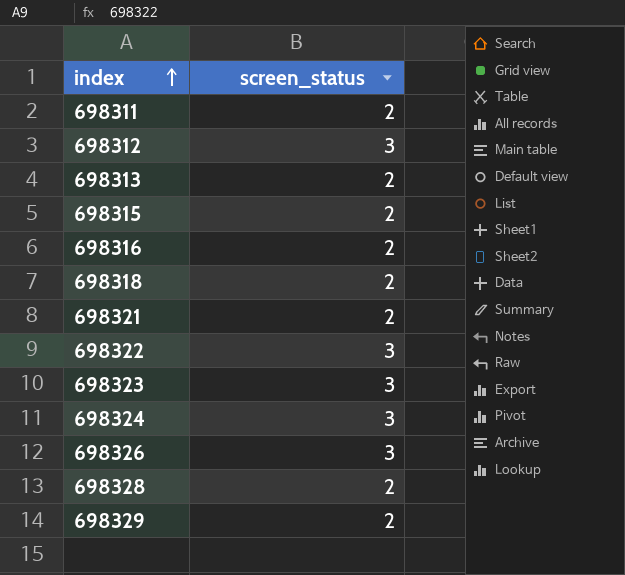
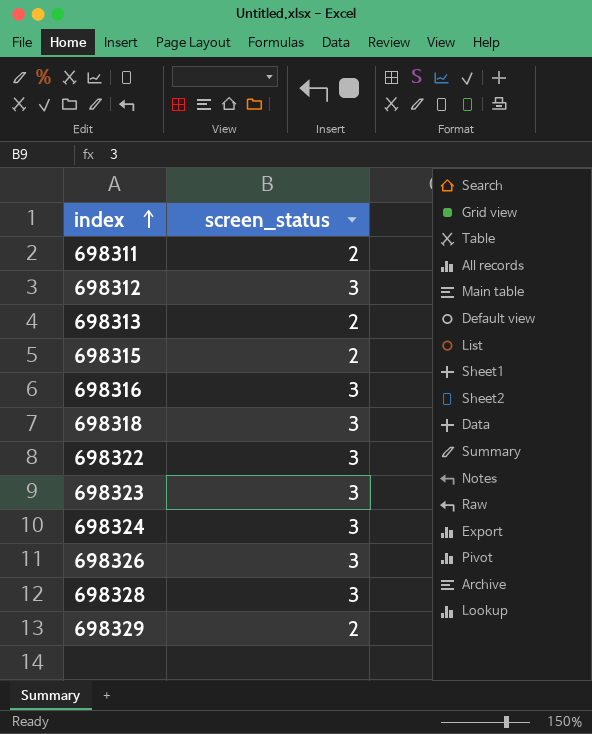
row 698321: 2 -> none
698316 | screen_status: 2 -> 3
698318 | screen_status: 2 -> 3
698328 | screen_status: 2 -> 3

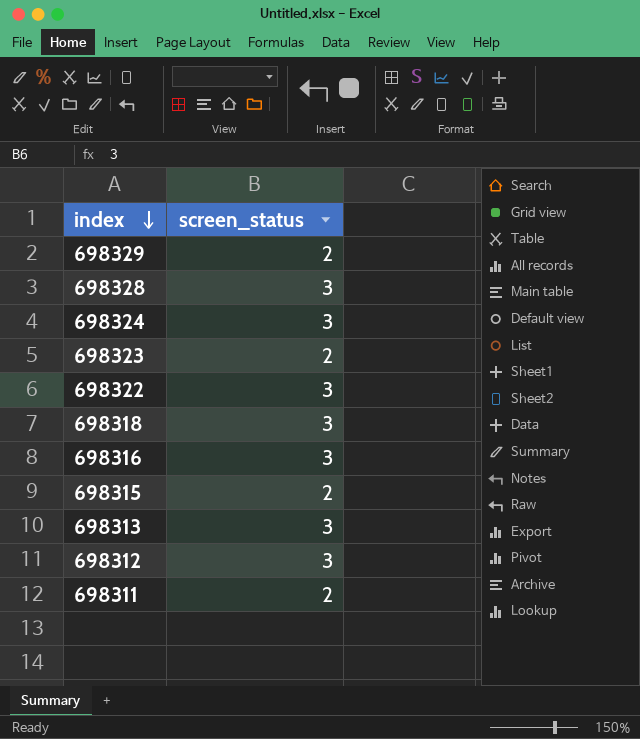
row order: index ascending -> index descending
row 698326: 3 -> none
698323 | screen_status: 3 -> 2
698313 | screen_status: 2 -> 3

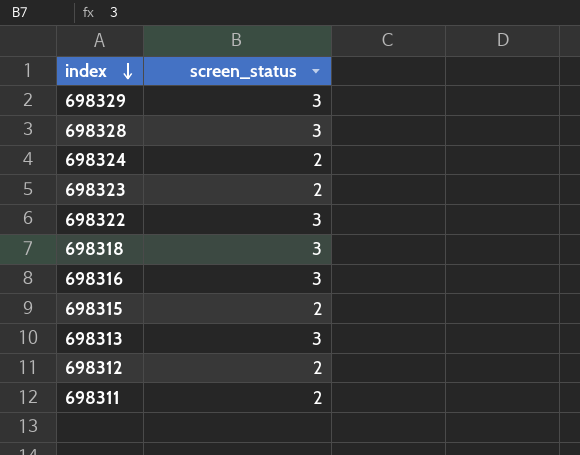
698329 | screen_status: 2 -> 3
698324 | screen_status: 3 -> 2
698312 | screen_status: 3 -> 2

